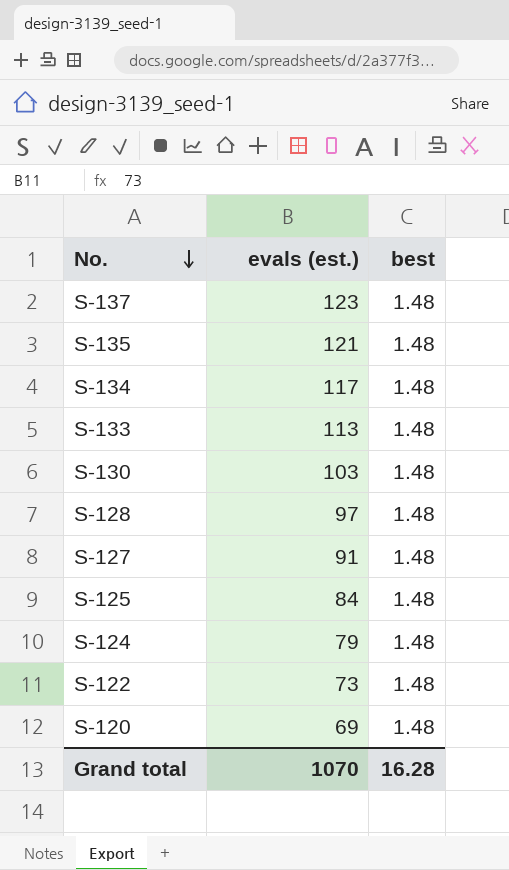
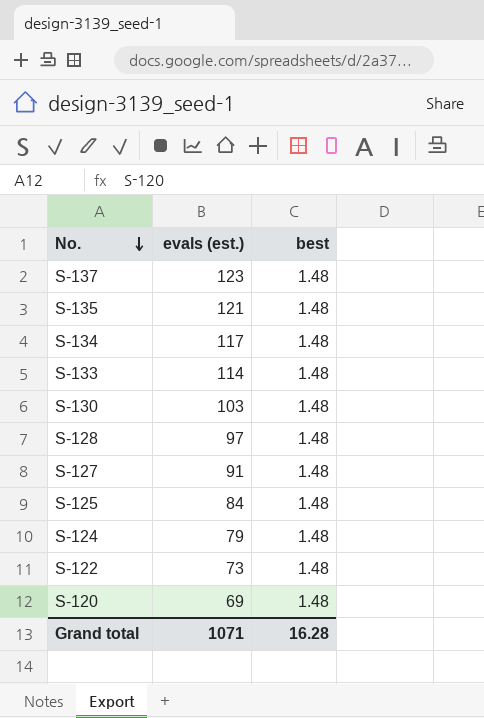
S-133 | evals (est.): 113 -> 114
Grand total | evals (est.): 1070 -> 1071

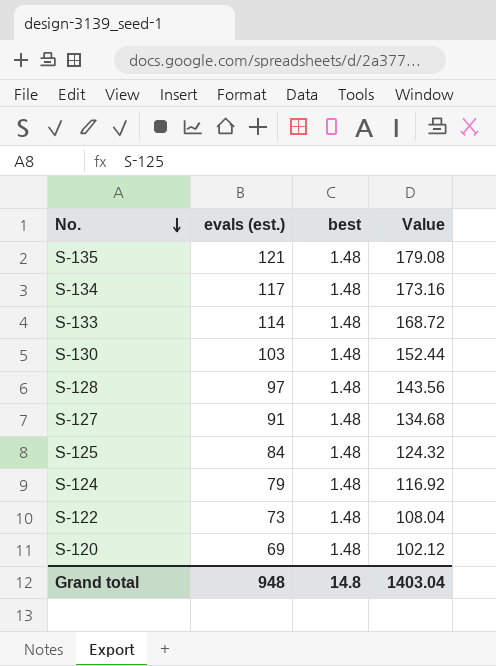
column Value | formula: none -> [evals (est.)] * [best]
row S-137: 123 | 1.48 -> none
Grand total | evals (est.): 1071 -> 948
Grand total | best: 16.28 -> 14.8

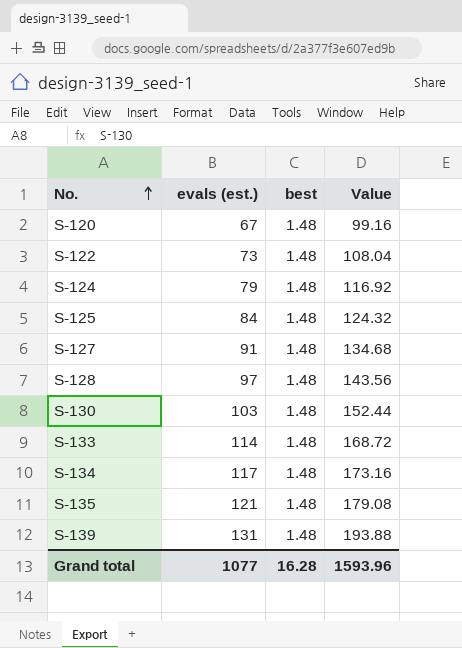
row order: No. descending -> No. ascending
S-120 | evals (est.): 69 -> 67
S-120 | Value: 102.12 -> 99.16
row S-139: none -> 131 | 1.48 | 193.88
Grand total | evals (est.): 948 -> 1077
Grand total | best: 14.8 -> 16.28
Grand total | Value: 1403.04 -> 1593.96

